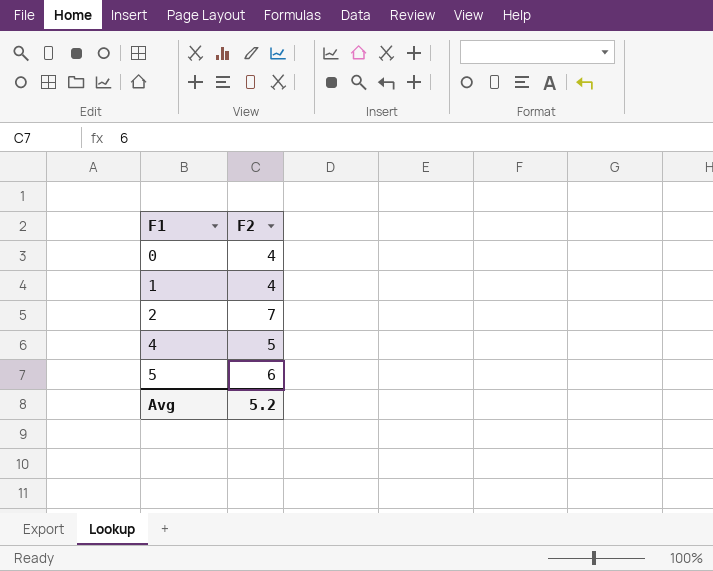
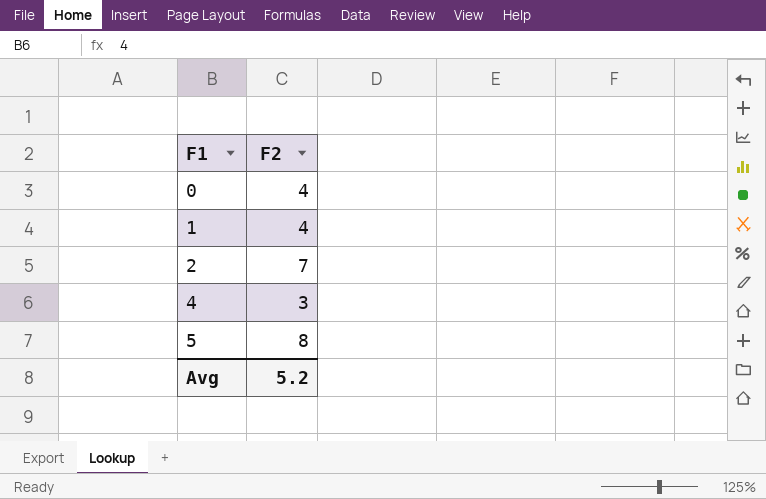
4 | F2: 5 -> 3
5 | F2: 6 -> 8

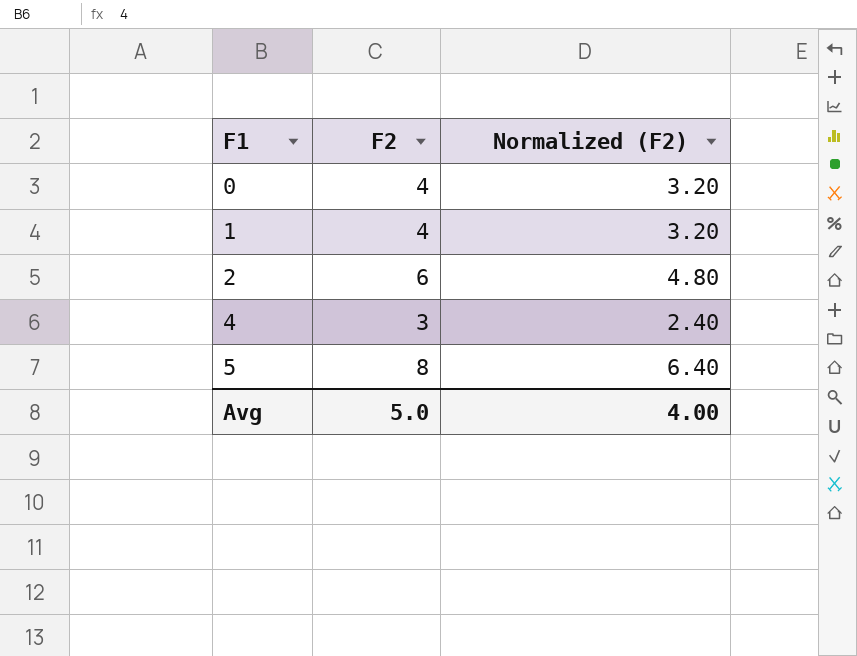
column Normalized (F2) | formula: none -> [F2] * 0.8
2 | F2: 7 -> 6
Avg | F2: 5.2 -> 5.0

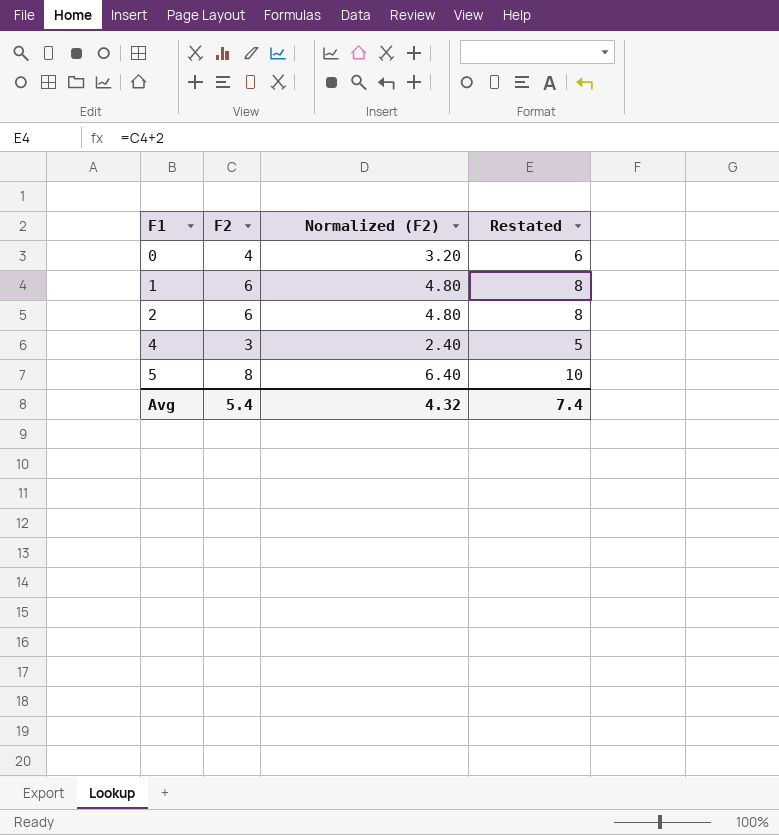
column Restated | formula: none -> [F2] + 2
1 | F2: 4 -> 6
1 | Normalized (F2): 3.20 -> 4.80
Avg | F2: 5.0 -> 5.4
Avg | Normalized (F2): 4.00 -> 4.32

